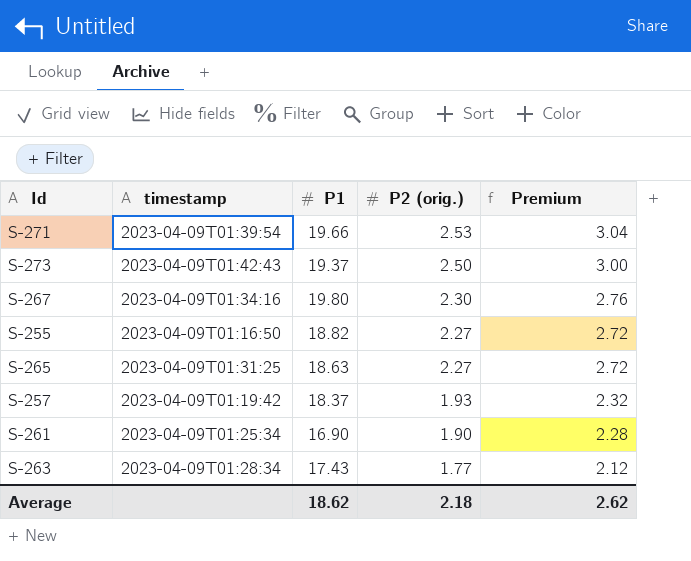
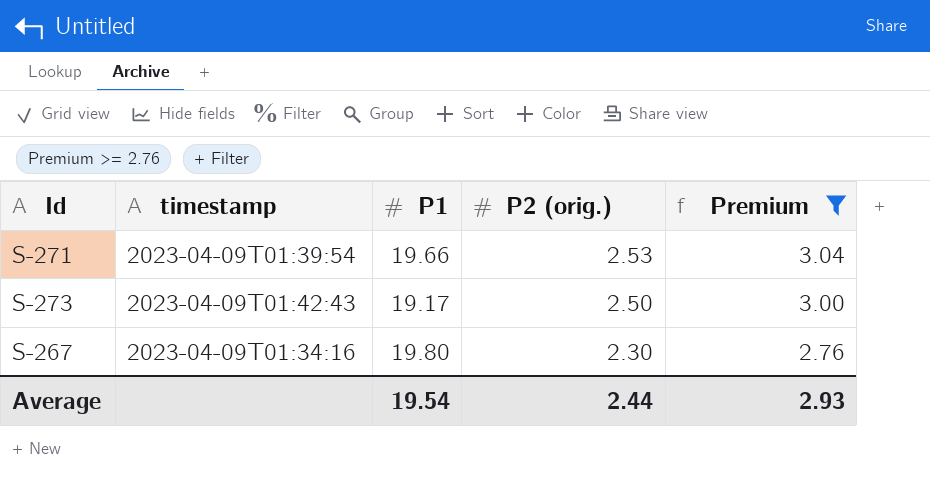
filter: none -> Premium >= 2.76
S-273 | P1: 19.37 -> 19.17
Average | P1: 18.62 -> 19.54
Average | P2 (orig.): 2.18 -> 2.44
Average | Premium: 2.62 -> 2.93

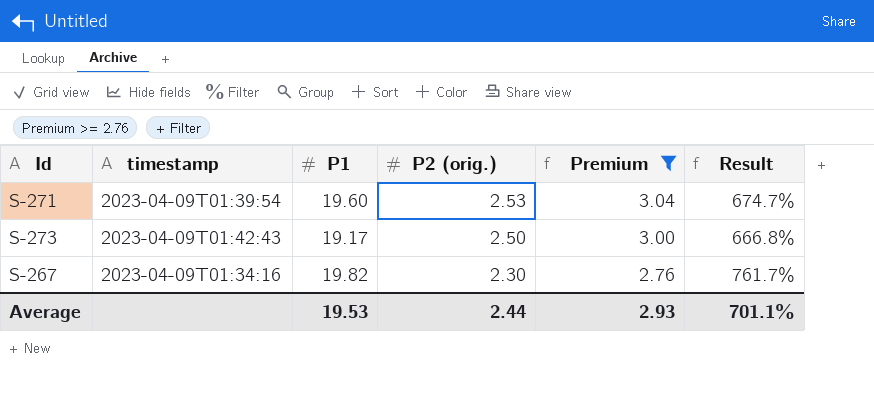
column Result | formula: none -> ([P1] - [P2 (orig.)]) / [P2 (orig.)]
S-271 | P1: 19.66 -> 19.60
S-267 | P1: 19.80 -> 19.82
Average | P1: 19.54 -> 19.53

